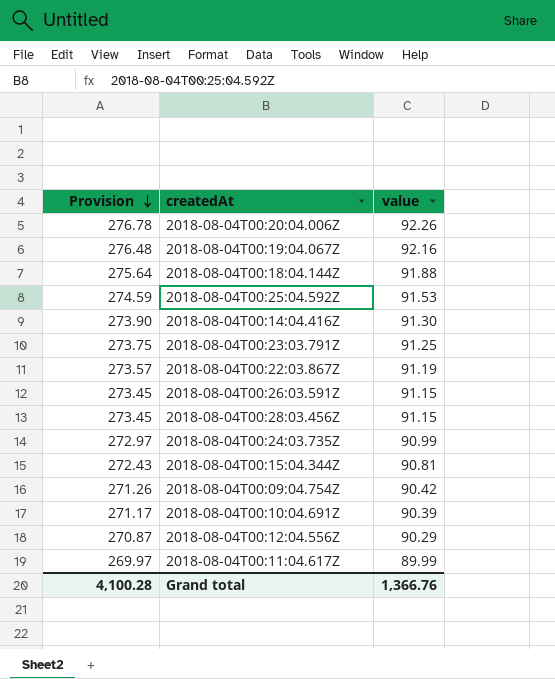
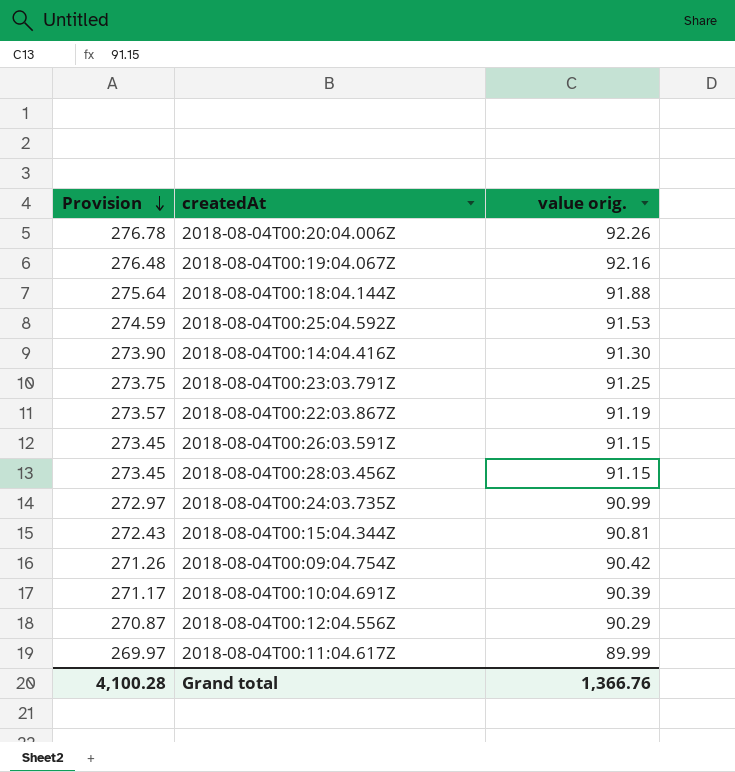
column name: value -> value orig.

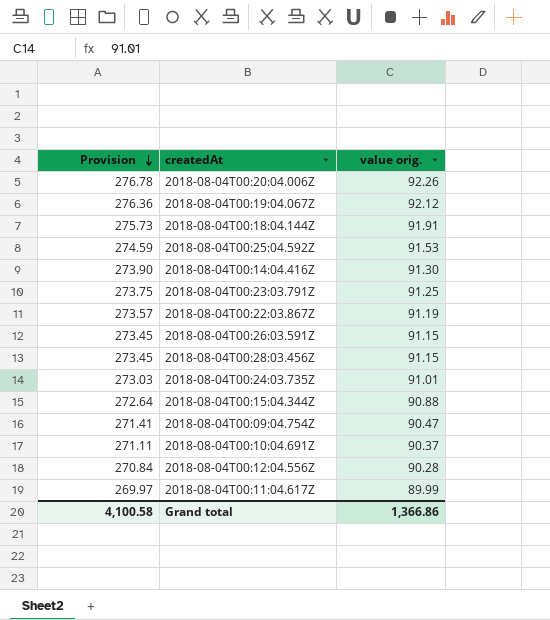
2018-08-04T00:19:04.067Z | Provision: 276.48 -> 276.36
2018-08-04T00:19:04.067Z | value orig.: 92.16 -> 92.12
2018-08-04T00:18:04.144Z | Provision: 275.64 -> 275.73
2018-08-04T00:18:04.144Z | value orig.: 91.88 -> 91.91
2018-08-04T00:24:03.735Z | Provision: 272.97 -> 273.03
2018-08-04T00:24:03.735Z | value orig.: 90.99 -> 91.01
2018-08-04T00:15:04.344Z | Provision: 272.43 -> 272.64
2018-08-04T00:15:04.344Z | value orig.: 90.81 -> 90.88
2018-08-04T00:09:04.754Z | Provision: 271.26 -> 271.41
2018-08-04T00:09:04.754Z | value orig.: 90.42 -> 90.47
2018-08-04T00:10:04.691Z | Provision: 271.17 -> 271.11
2018-08-04T00:10:04.691Z | value orig.: 90.39 -> 90.37
2018-08-04T00:12:04.556Z | Provision: 270.87 -> 270.84
2018-08-04T00:12:04.556Z | value orig.: 90.29 -> 90.28
Grand total | Provision: 4,100.28 -> 4,100.58
Grand total | value orig.: 1,366.76 -> 1,366.86

